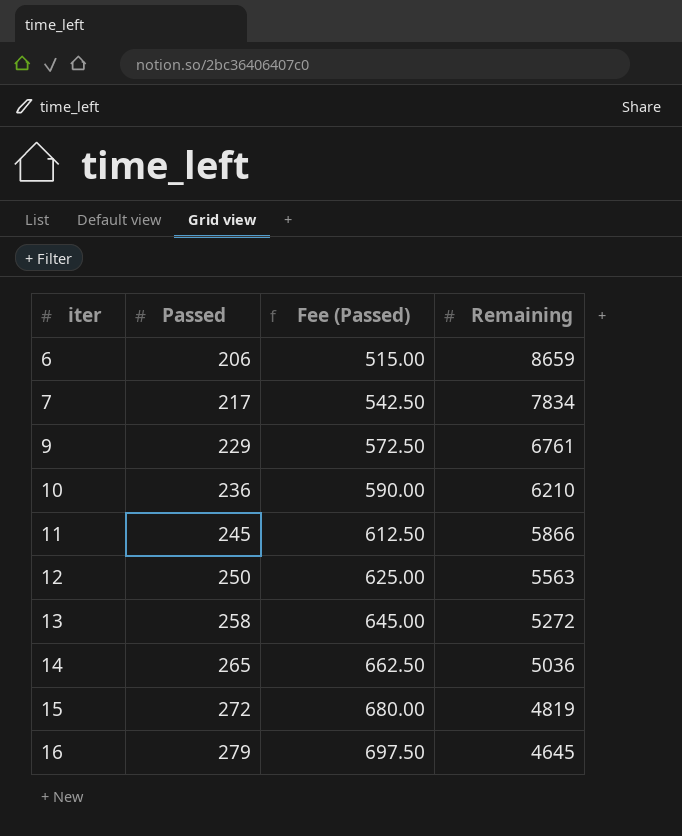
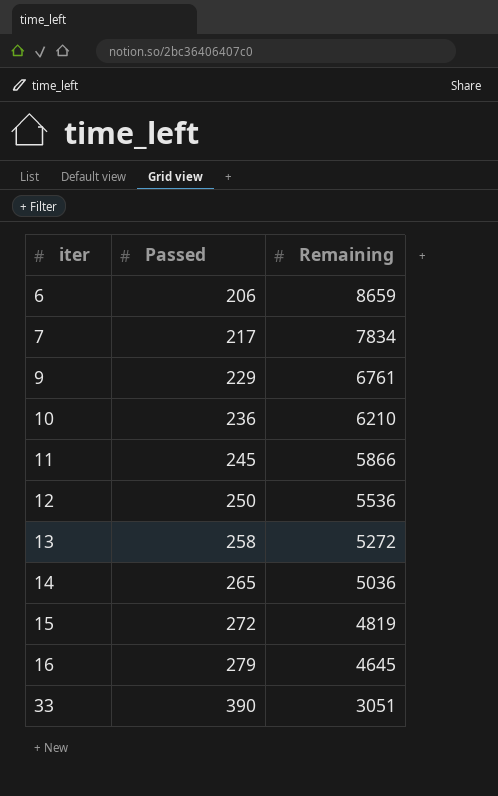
column Fee (Passed) | formula: [Passed] * 2.5 -> none
12 | Remaining: 5563 -> 5536
row 33: none -> 390 | 3051

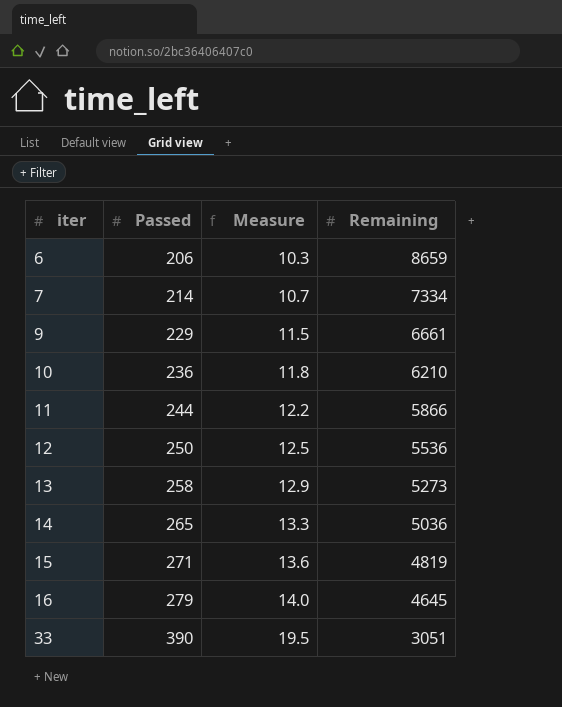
column Measure | formula: none -> [Passed] * 0.05
7 | Passed: 217 -> 214
7 | Remaining: 7834 -> 7334
9 | Remaining: 6761 -> 6661
11 | Passed: 245 -> 244
13 | Remaining: 5272 -> 5273
15 | Passed: 272 -> 271

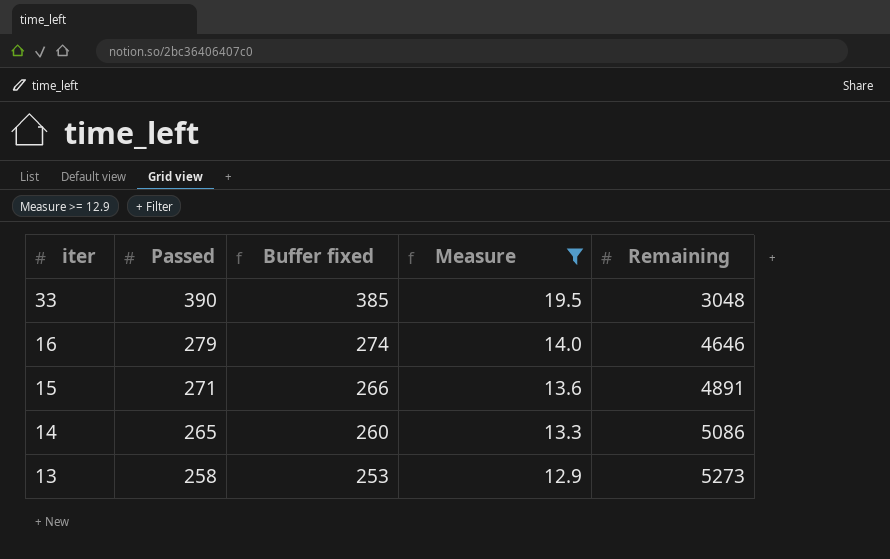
filter: none -> Measure >= 12.9
row order: iter ascending -> iter descending
column Buffer fixed | formula: none -> [Passed] - 5
33 | Remaining: 3051 -> 3048
16 | Remaining: 4645 -> 4646
15 | Remaining: 4819 -> 4891
14 | Remaining: 5036 -> 5086

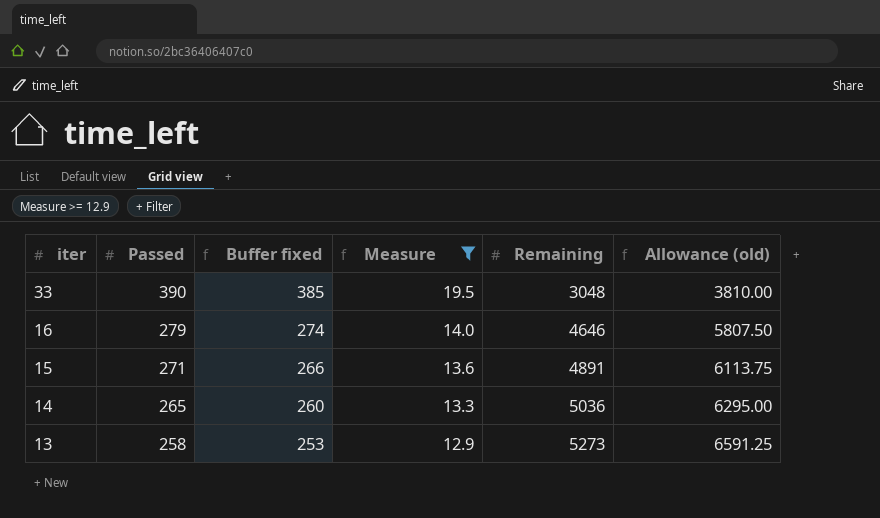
column Allowance (old) | formula: none -> [Remaining] * 1.25
14 | Remaining: 5086 -> 5036

